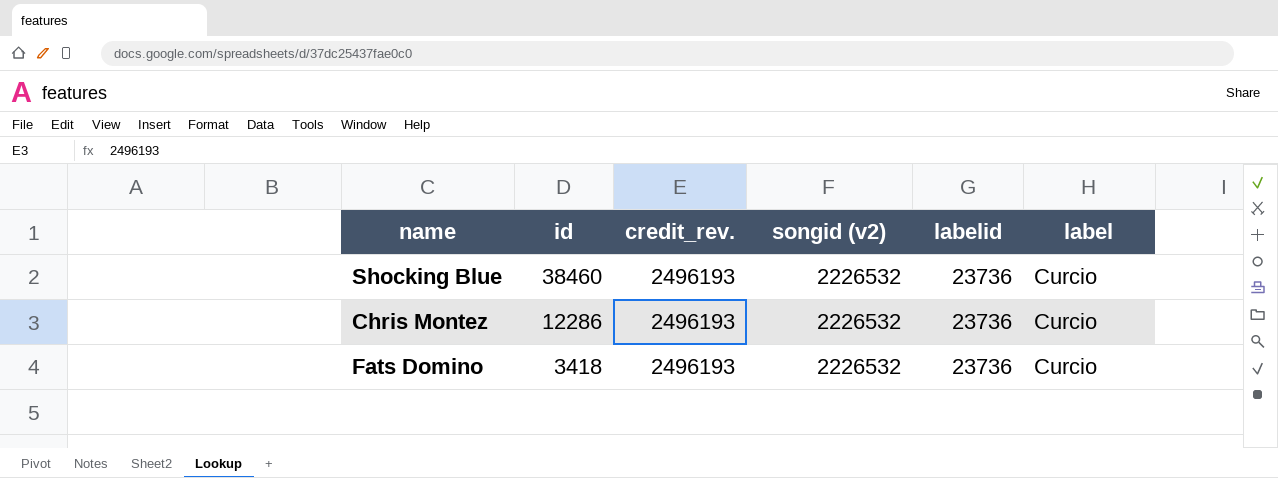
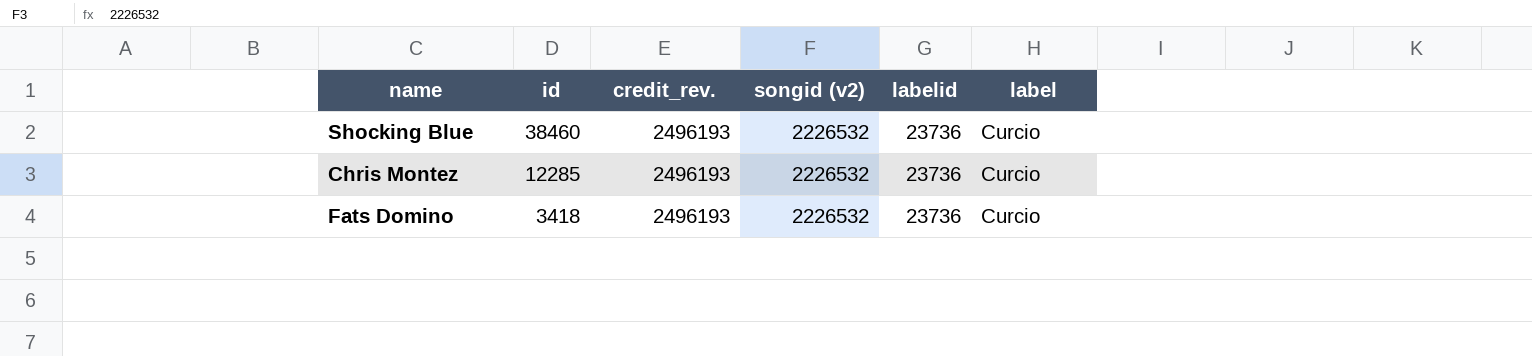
Chris Montez | id: 12286 -> 12285

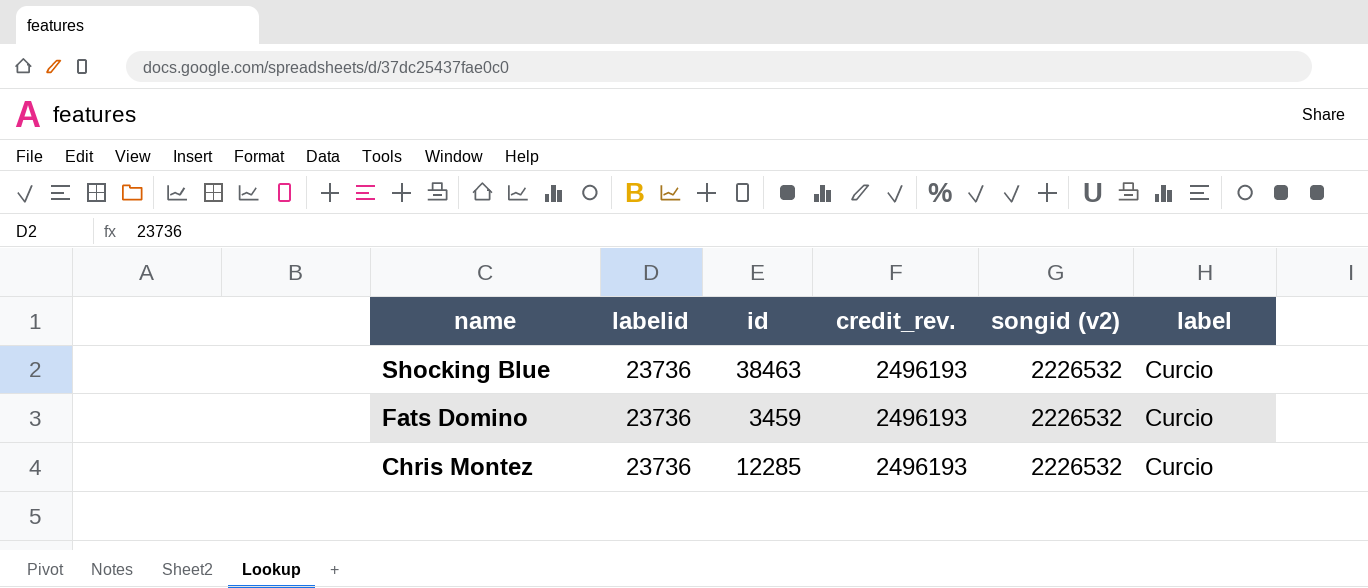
row order: id descending -> name descending
column labelid | position: 5 -> 2
Shocking Blue | id: 38460 -> 38463
Fats Domino | id: 3418 -> 3459

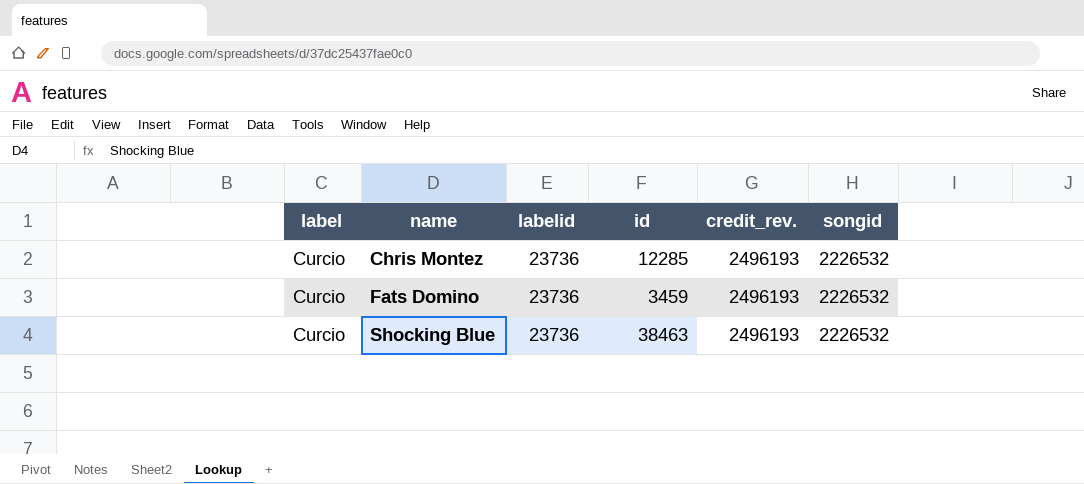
row order: name descending -> name ascending
column label | position: 6 -> 1
column name: songid (v2) -> songid

